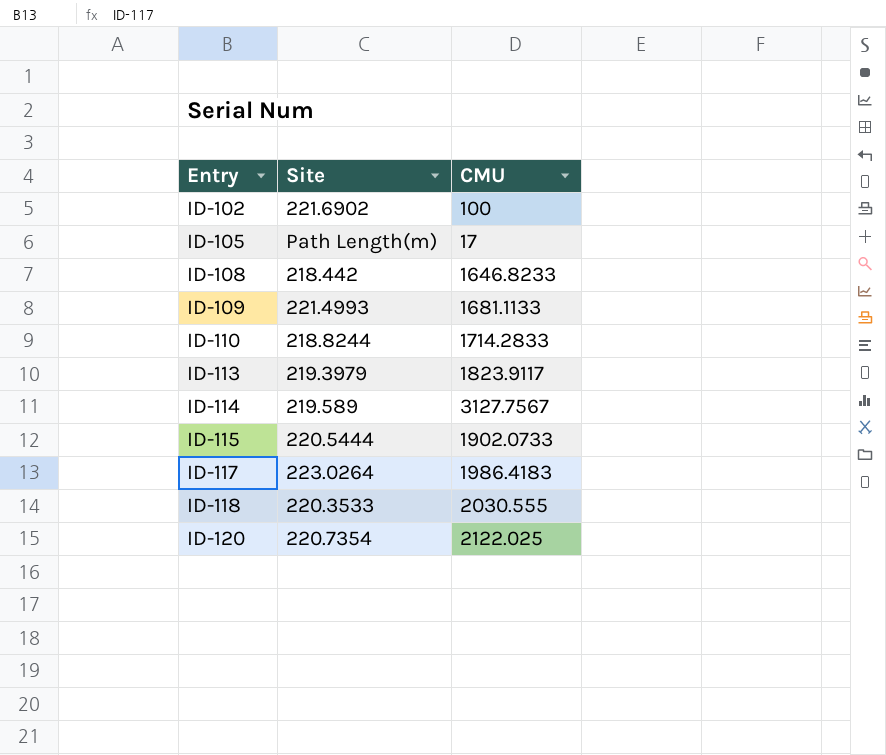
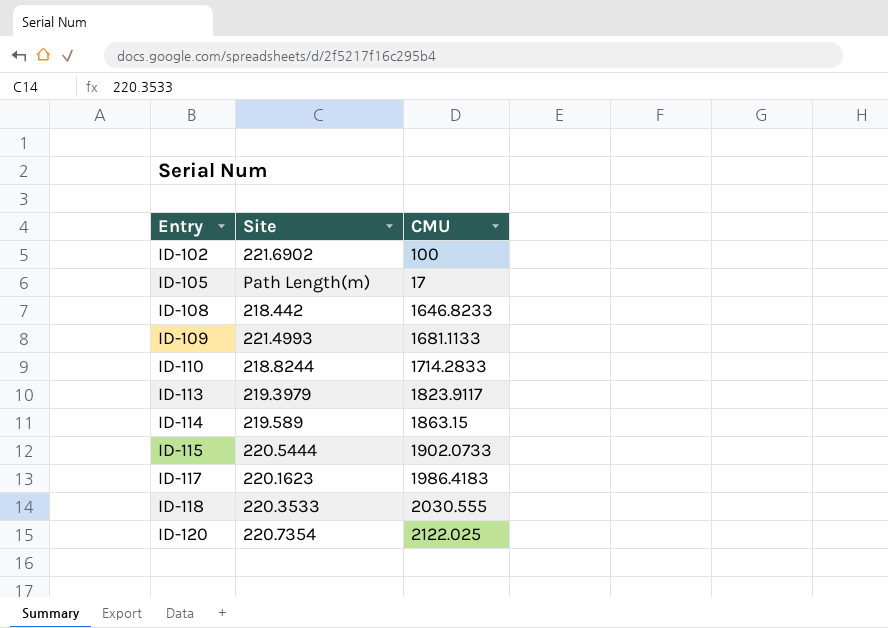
ID-114 | CMU: 3127.7567 -> 1863.15
ID-117 | Site: 223.0264 -> 220.1623

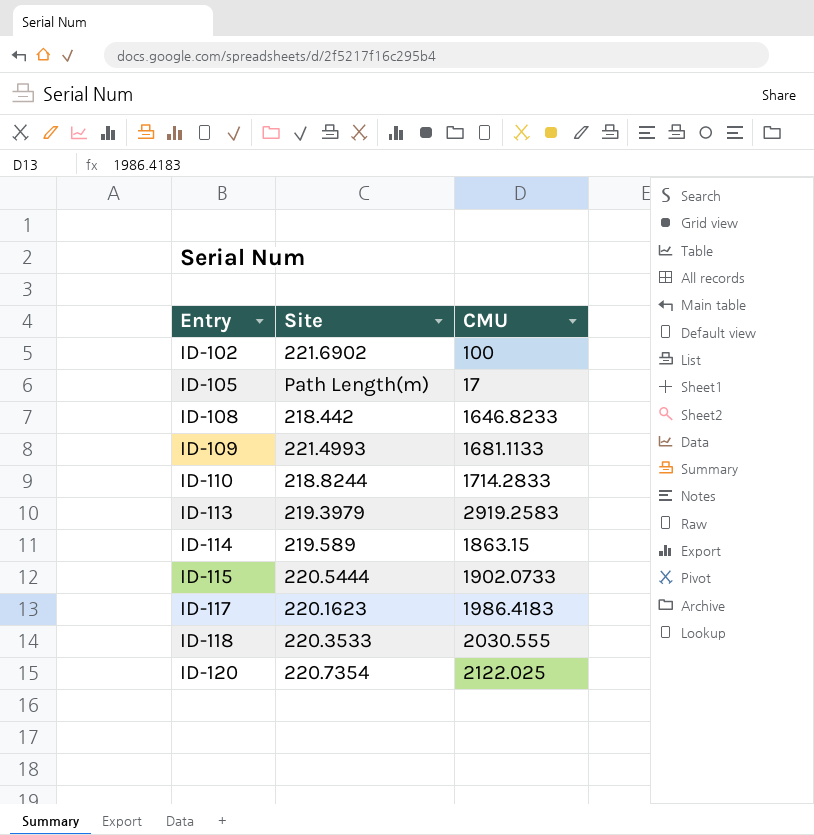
ID-113 | CMU: 1823.9117 -> 2919.2583

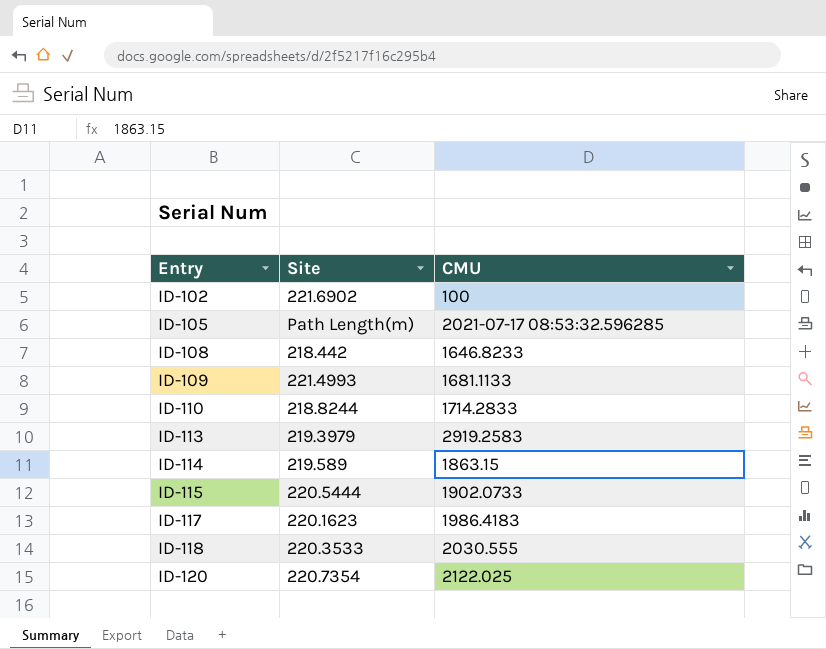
ID-105 | CMU: 17 -> 2021-07-17 08:53:32.596285

